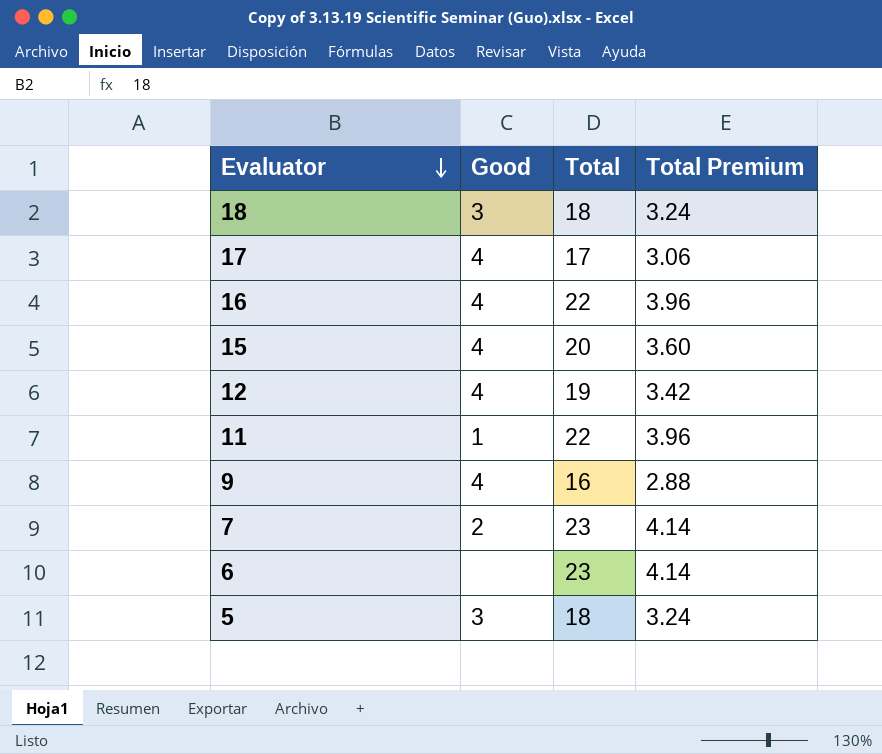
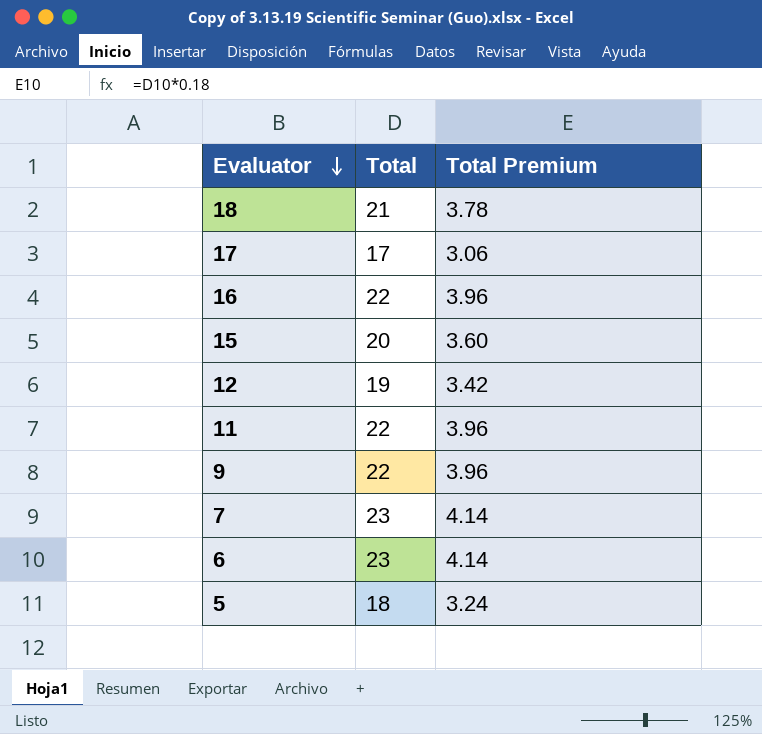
column Good | position: 2 -> none
18 | Total: 18 -> 21
18 | Total Premium: 3.24 -> 3.78
9 | Total: 16 -> 22
9 | Total Premium: 2.88 -> 3.96

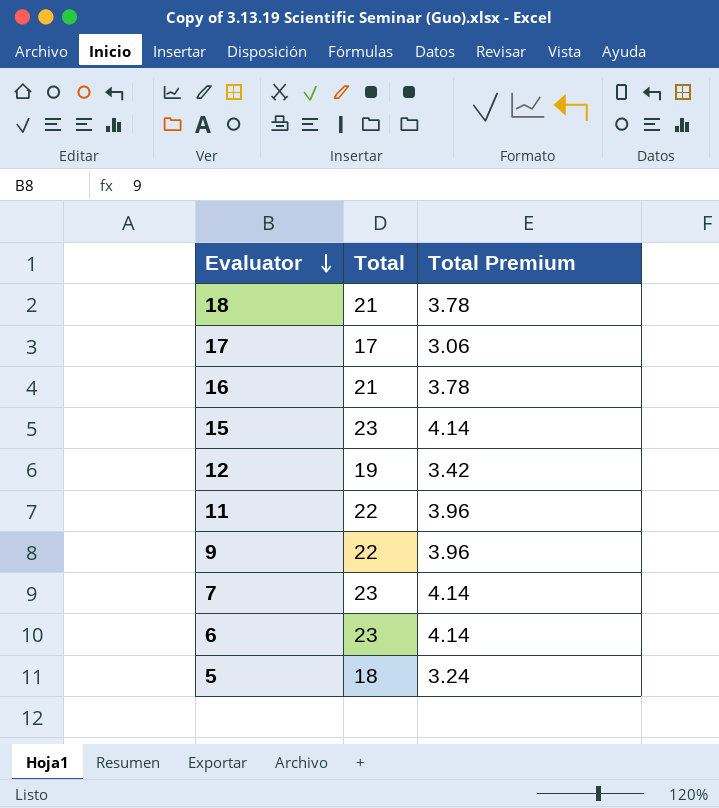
16 | Total: 22 -> 21
16 | Total Premium: 3.96 -> 3.78
15 | Total: 20 -> 23
15 | Total Premium: 3.60 -> 4.14

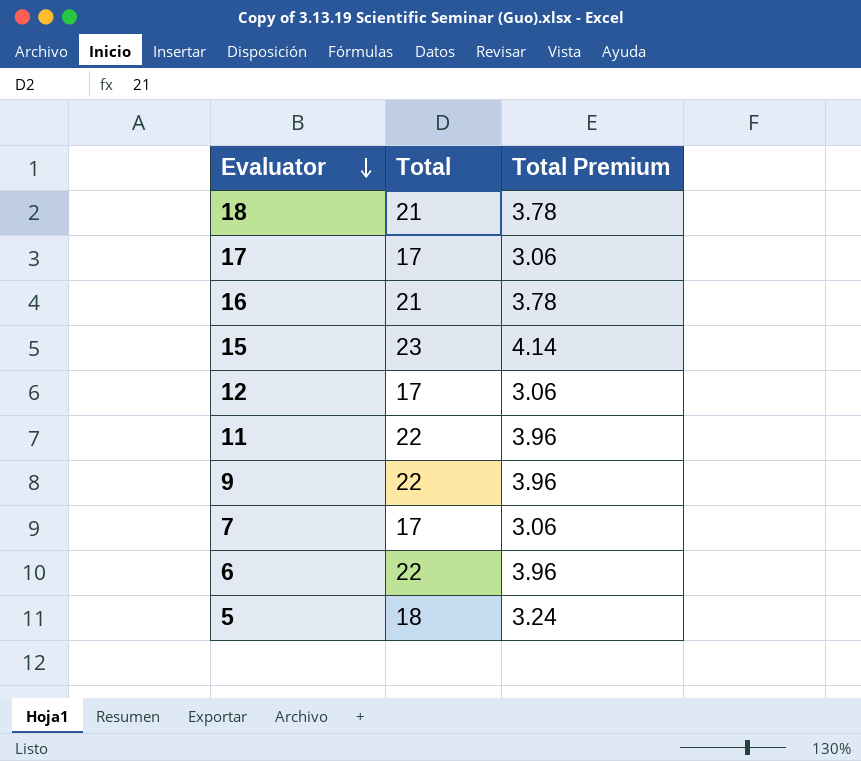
12 | Total: 19 -> 17
12 | Total Premium: 3.42 -> 3.06
7 | Total: 23 -> 17
7 | Total Premium: 4.14 -> 3.06
6 | Total: 23 -> 22
6 | Total Premium: 4.14 -> 3.96

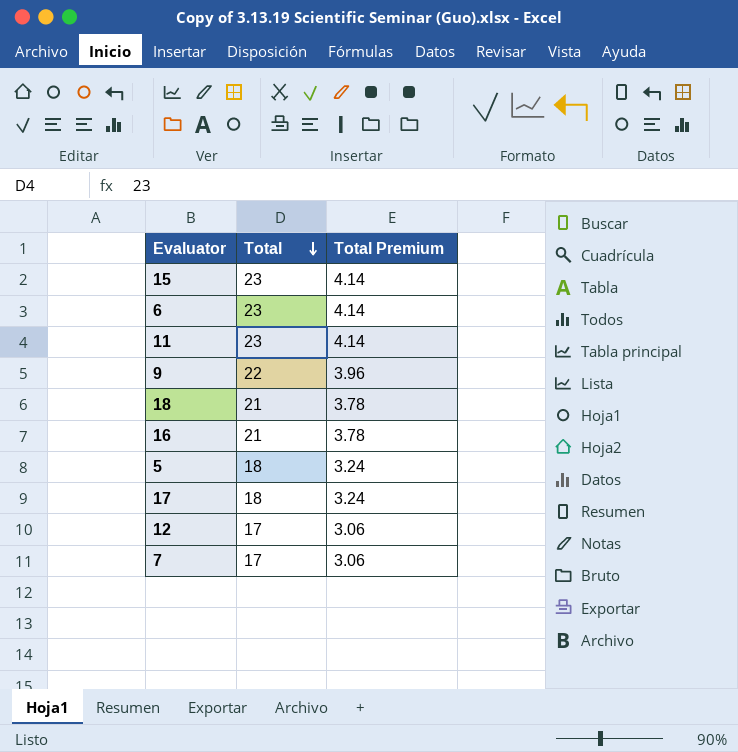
row order: Evaluator descending -> Total descending
6 | Total: 22 -> 23
6 | Total Premium: 3.96 -> 4.14
11 | Total: 22 -> 23
11 | Total Premium: 3.96 -> 4.14
17 | Total: 17 -> 18
17 | Total Premium: 3.06 -> 3.24

